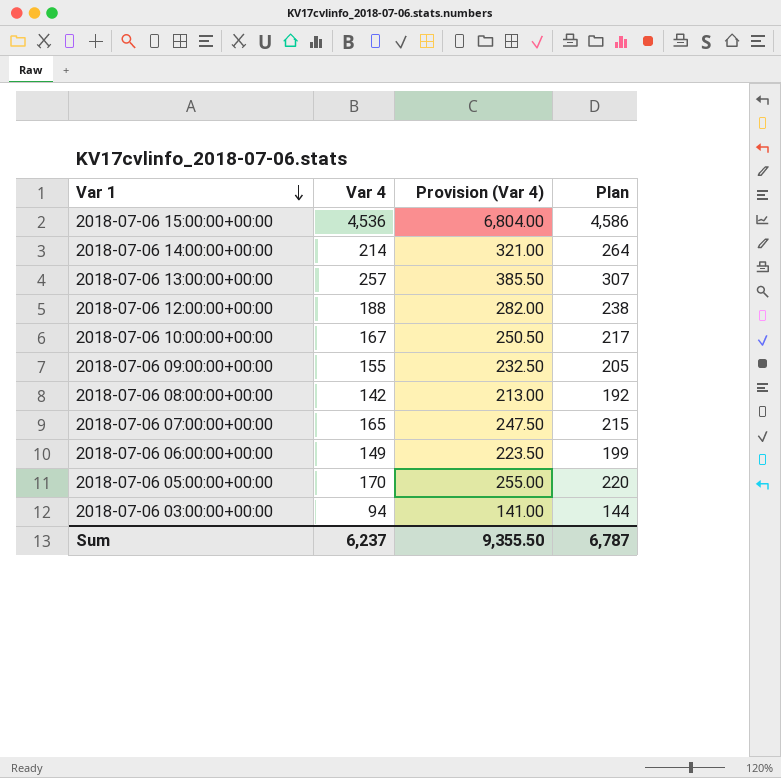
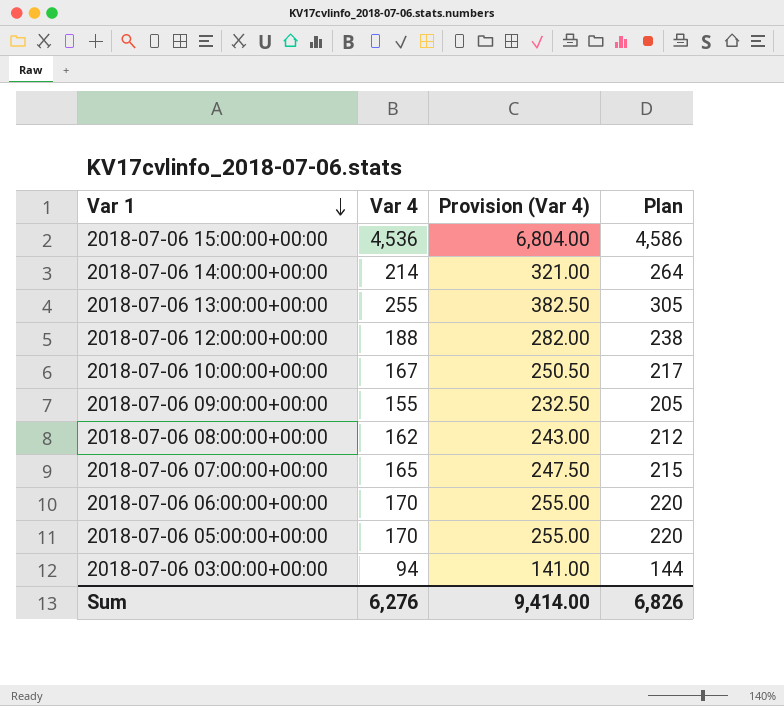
2018-07-06 13:00:00+00:00 | Var 4: 257 -> 255
2018-07-06 13:00:00+00:00 | Provision (Var 4): 385.50 -> 382.50
2018-07-06 13:00:00+00:00 | Plan: 307 -> 305
2018-07-06 08:00:00+00:00 | Var 4: 142 -> 162
2018-07-06 08:00:00+00:00 | Provision (Var 4): 213.00 -> 243.00
2018-07-06 08:00:00+00:00 | Plan: 192 -> 212
2018-07-06 06:00:00+00:00 | Var 4: 149 -> 170
2018-07-06 06:00:00+00:00 | Provision (Var 4): 223.50 -> 255.00
2018-07-06 06:00:00+00:00 | Plan: 199 -> 220
Sum | Var 4: 6,237 -> 6,276
Sum | Provision (Var 4): 9,355.50 -> 9,414.00
Sum | Plan: 6,787 -> 6,826

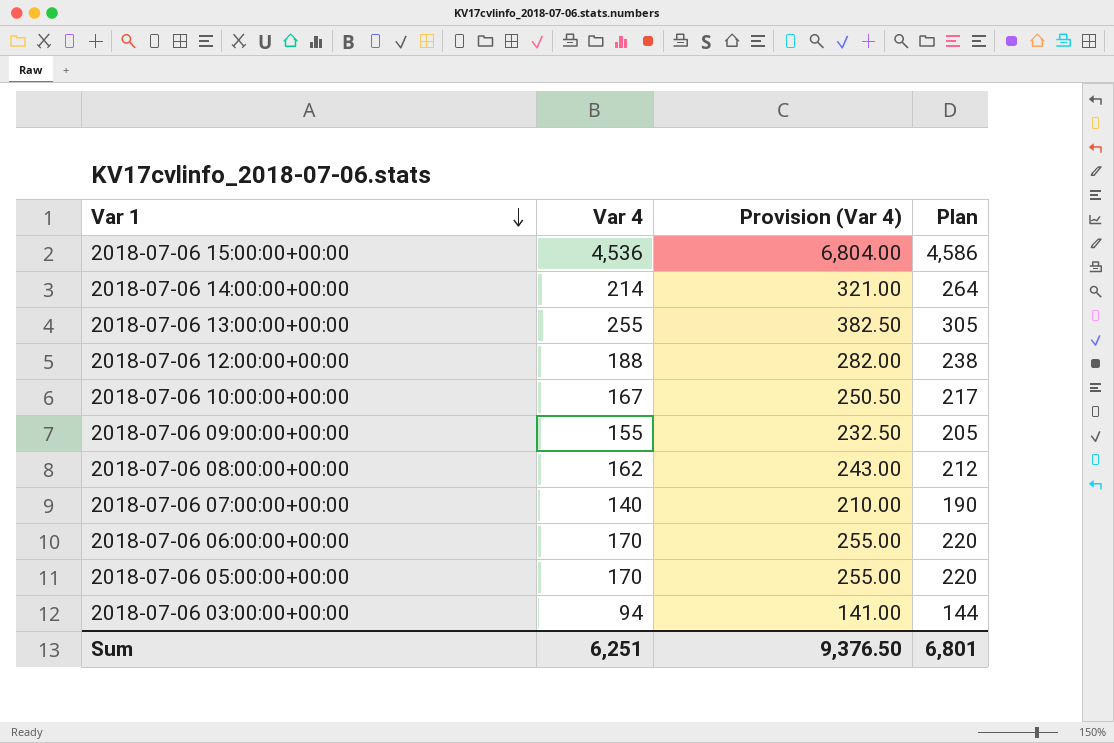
2018-07-06 07:00:00+00:00 | Var 4: 165 -> 140
2018-07-06 07:00:00+00:00 | Provision (Var 4): 247.50 -> 210.00
2018-07-06 07:00:00+00:00 | Plan: 215 -> 190
Sum | Var 4: 6,276 -> 6,251
Sum | Provision (Var 4): 9,414.00 -> 9,376.50
Sum | Plan: 6,826 -> 6,801

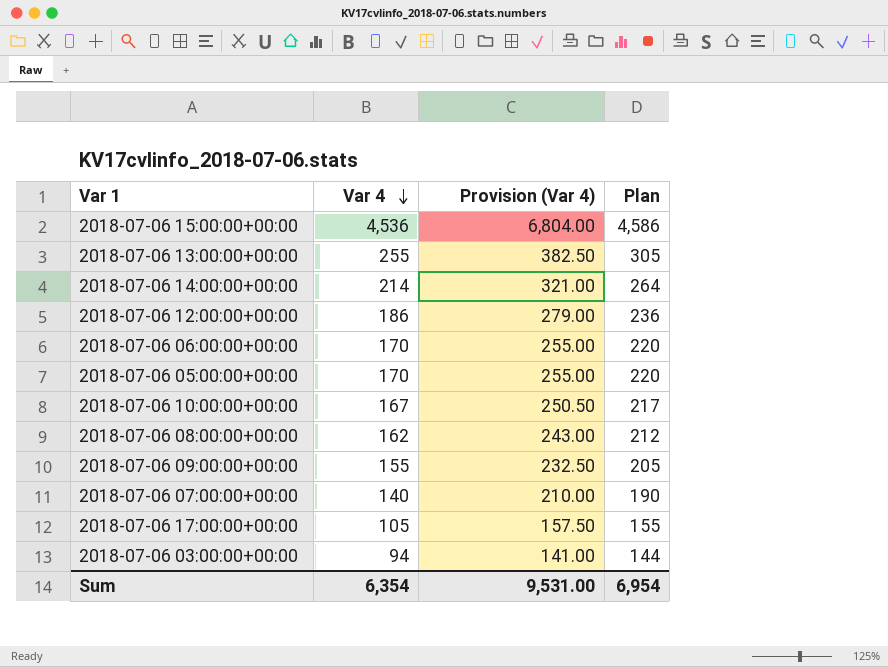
row order: Var 1 descending -> Var 4 descending
2018-07-06 12:00:00+00:00 | Var 4: 188 -> 186
2018-07-06 12:00:00+00:00 | Provision (Var 4): 282.00 -> 279.00
2018-07-06 12:00:00+00:00 | Plan: 238 -> 236
row 2018-07-06 17:00:00+00:00: none -> 105 | 157.50 | 155
Sum | Var 4: 6,251 -> 6,354
Sum | Provision (Var 4): 9,376.50 -> 9,531.00
Sum | Plan: 6,801 -> 6,954

